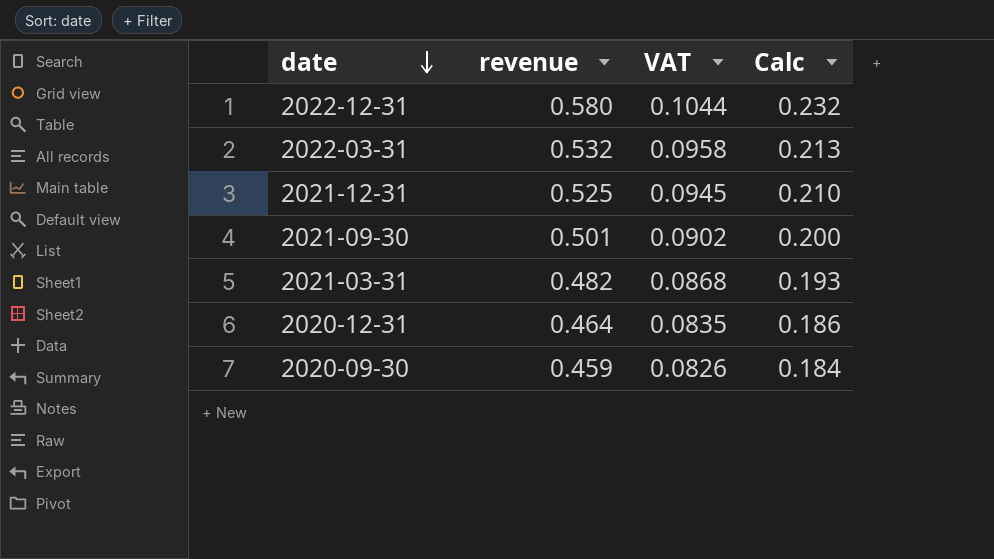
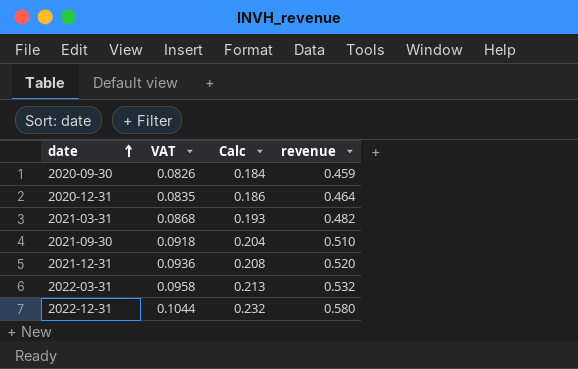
row order: date descending -> date ascending
column revenue | position: 2 -> 4
2021-09-30 | VAT: 0.0902 -> 0.0918
2021-09-30 | Calc: 0.200 -> 0.204
2021-09-30 | revenue: 0.501 -> 0.510
2021-12-31 | VAT: 0.0945 -> 0.0936
2021-12-31 | Calc: 0.210 -> 0.208
2021-12-31 | revenue: 0.525 -> 0.520

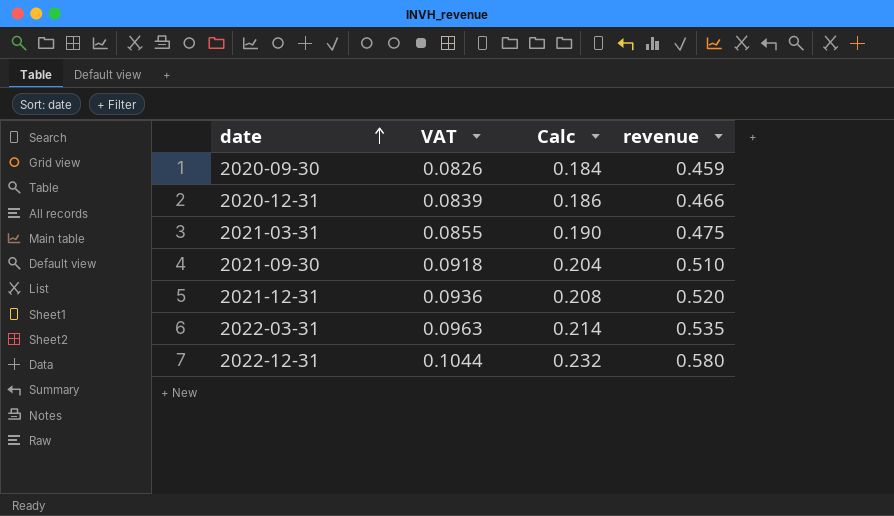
2020-12-31 | VAT: 0.0835 -> 0.0839
2020-12-31 | revenue: 0.464 -> 0.466
2021-03-31 | VAT: 0.0868 -> 0.0855
2021-03-31 | Calc: 0.193 -> 0.190
2021-03-31 | revenue: 0.482 -> 0.475
2022-03-31 | VAT: 0.0958 -> 0.0963
2022-03-31 | Calc: 0.213 -> 0.214
2022-03-31 | revenue: 0.532 -> 0.535

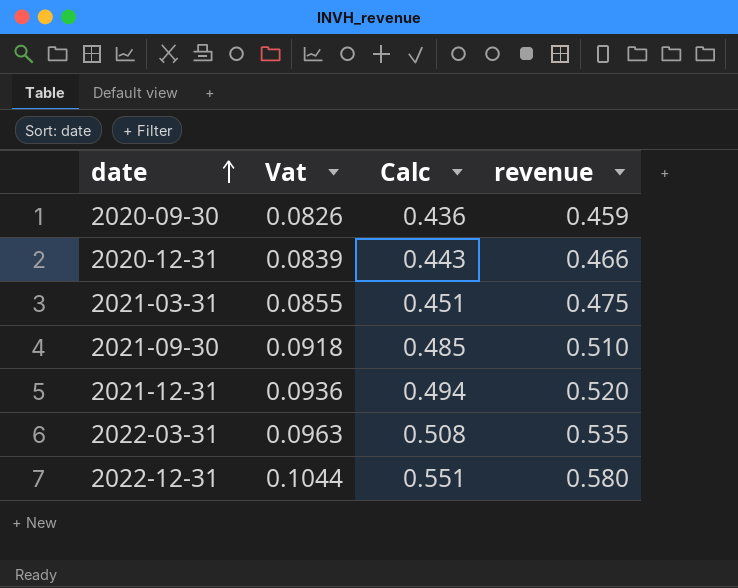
column name: VAT -> Vat
column Calc | formula: [revenue] * 0.4 -> [revenue] * 0.95

